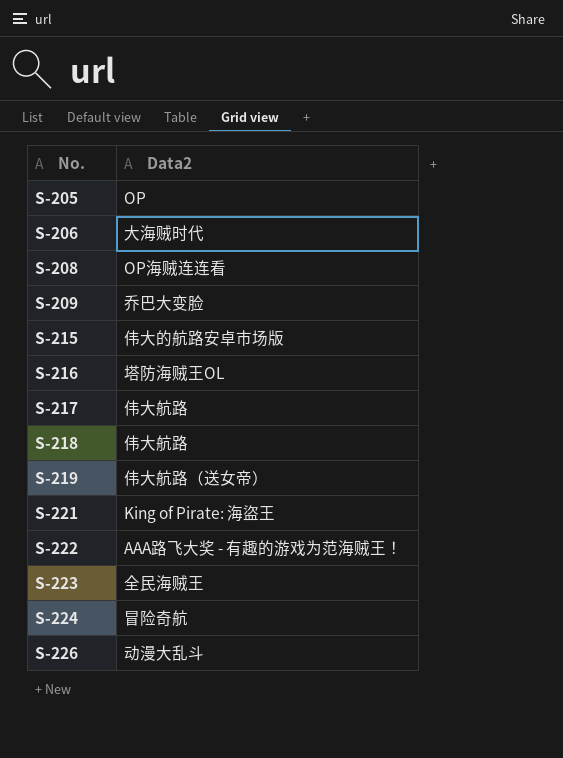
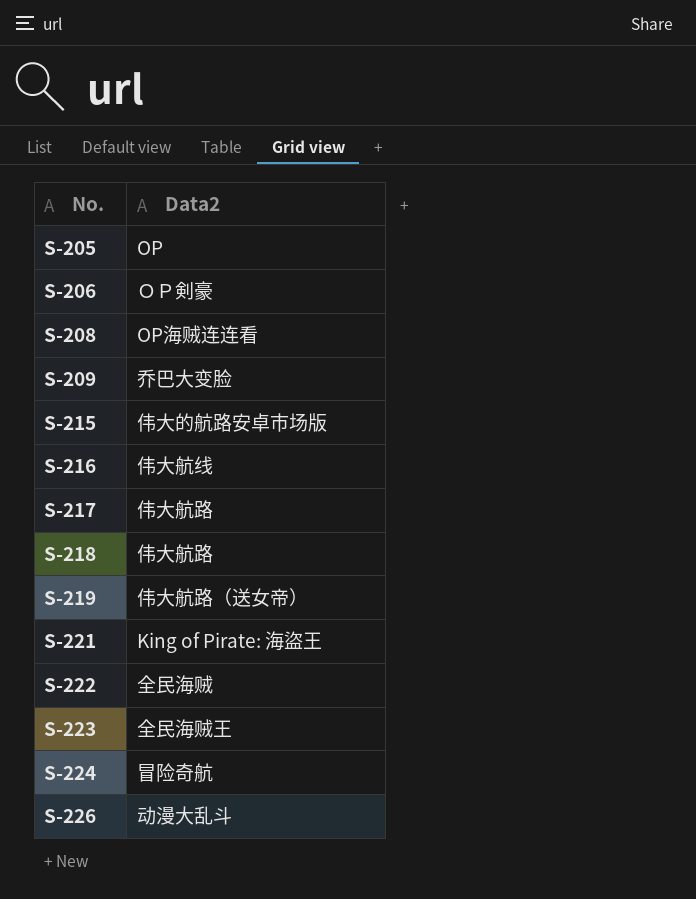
S-206 | Data2: 大海贼时代 -> ＯＰ剣豪
S-216 | Data2: 塔防海贼王OL -> 伟大航线
S-222 | Data2: AAA路飞大奖 - 有趣的游戏为范海贼王！ -> 全民海贼

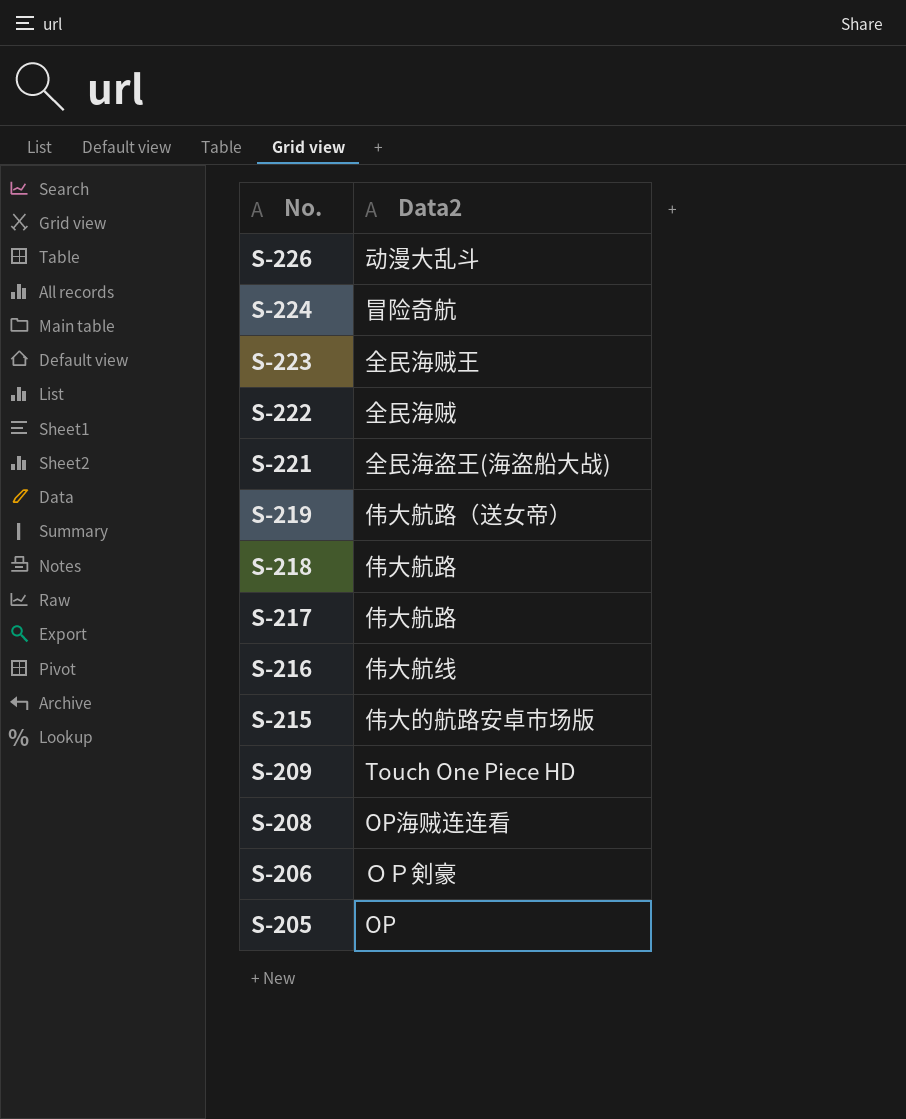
row order: No. ascending -> No. descending
S-221 | Data2: King of Pirate: 海盜王 -> 全民海盗王(海盗船大战)
S-209 | Data2: 乔巴大变脸 -> Touch One Piece HD

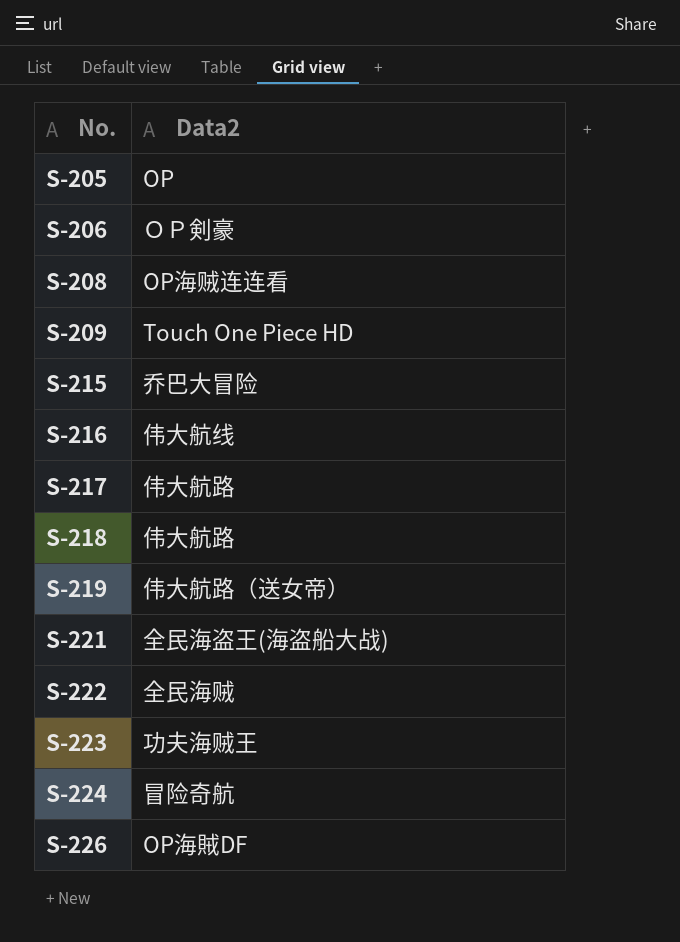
row order: No. descending -> No. ascending
S-215 | Data2: 伟大的航路安卓市场版 -> 乔巴大冒险
S-223 | Data2: 全民海贼王 -> 功夫海贼王
S-226 | Data2: 动漫大乱斗 -> OP海賊DF

